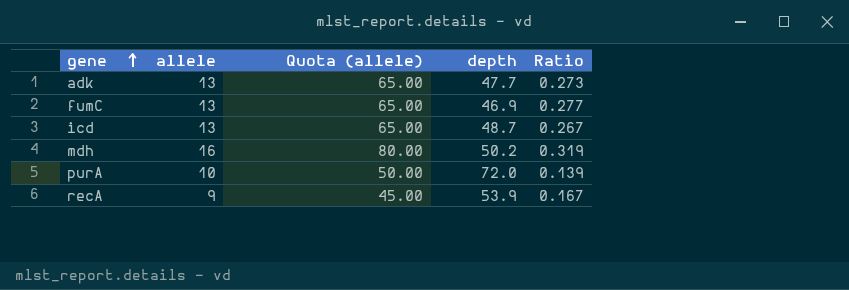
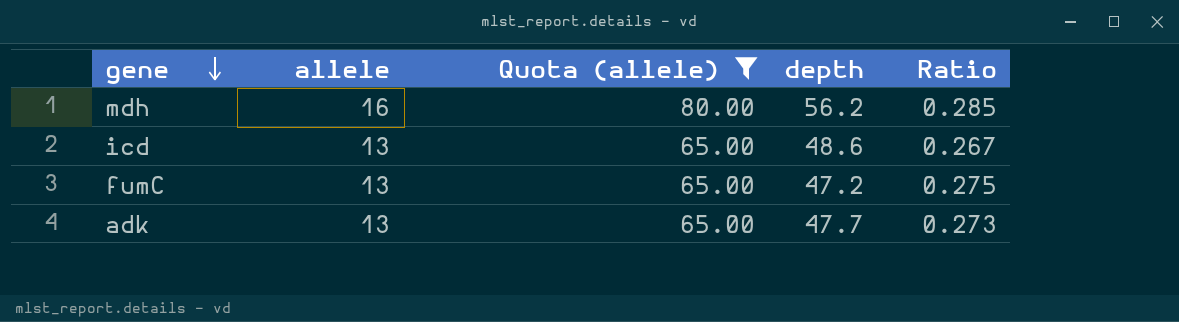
filter: none -> Quota (allele) >= 65.00
row order: gene ascending -> gene descending
mdh | depth: 50.2 -> 56.2
mdh | Ratio: 0.319 -> 0.285
icd | depth: 48.7 -> 48.6
fumC | depth: 46.9 -> 47.2
fumC | Ratio: 0.277 -> 0.275

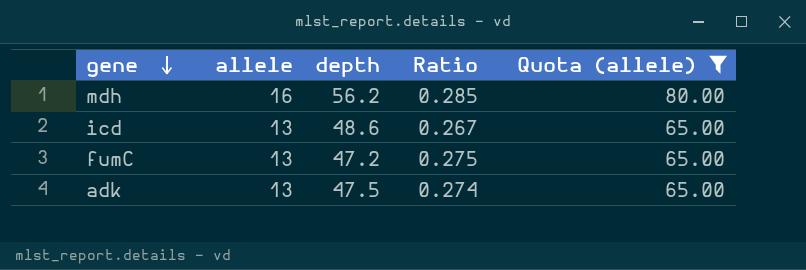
column Quota (allele) | position: 3 -> 5
adk | depth: 47.7 -> 47.5
adk | Ratio: 0.273 -> 0.274

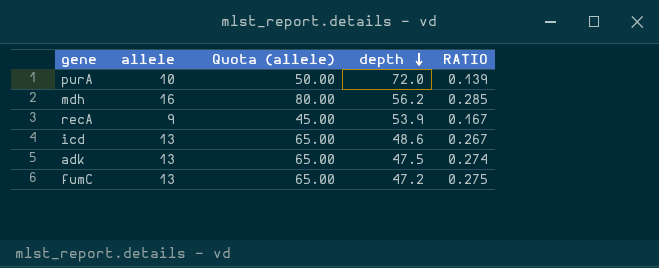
filter: Quota (allele) >= 65.00 -> none
row order: gene descending -> depth descending
column Quota (allele) | position: 5 -> 3
column name: Ratio -> RATIO

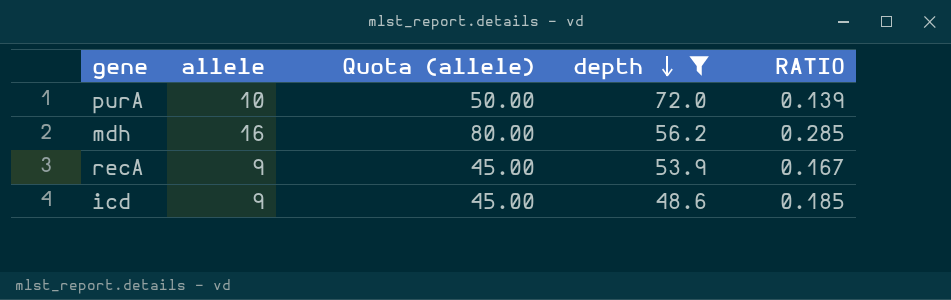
filter: none -> depth >= 48.6
icd | allele: 13 -> 9
icd | Quota (allele): 65.00 -> 45.00
icd | RATIO: 0.267 -> 0.185

